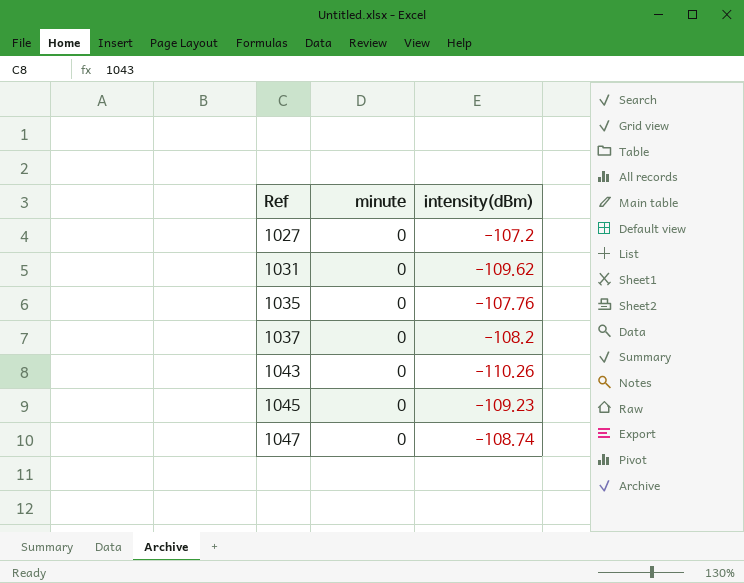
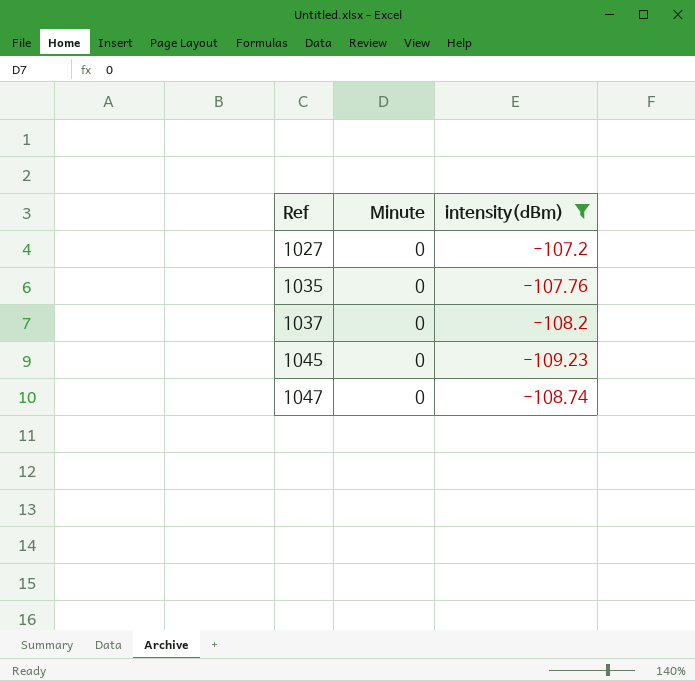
filter: none -> intensity(dBm) >= -109.23
column name: minute -> Minute

